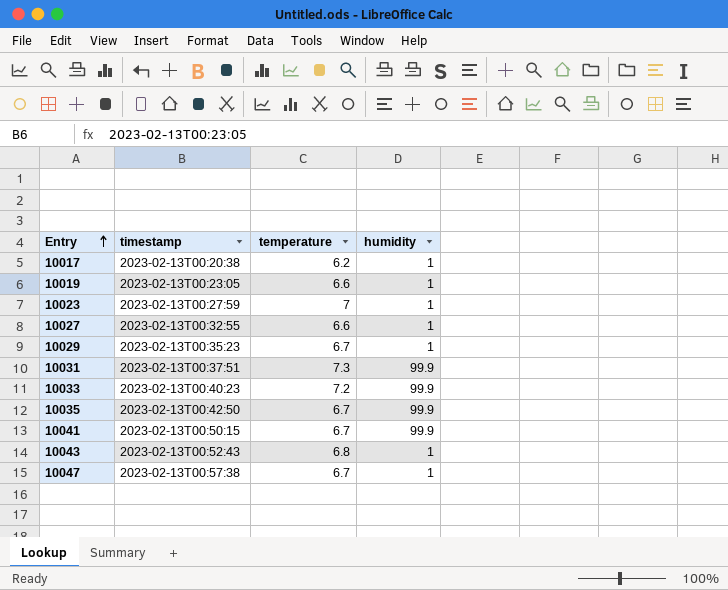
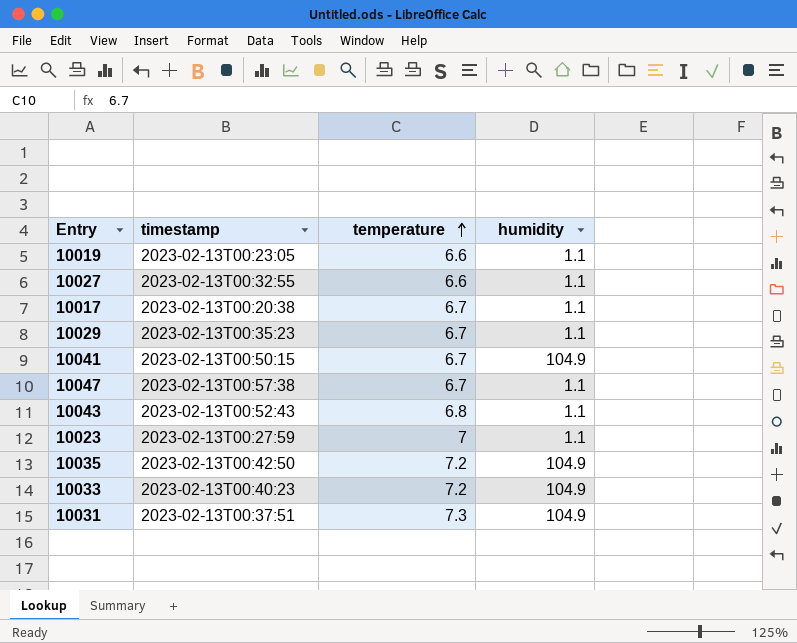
row order: Entry ascending -> temperature ascending
10019 | humidity: 1 -> 1.1
10027 | humidity: 1 -> 1.1
10017 | temperature: 6.2 -> 6.7
10017 | humidity: 1 -> 1.1
10029 | humidity: 1 -> 1.1
10041 | humidity: 99.9 -> 104.9
10047 | humidity: 1 -> 1.1
10043 | humidity: 1 -> 1.1
10023 | humidity: 1 -> 1.1
10035 | temperature: 6.7 -> 7.2
10035 | humidity: 99.9 -> 104.9
10033 | humidity: 99.9 -> 104.9
10031 | humidity: 99.9 -> 104.9

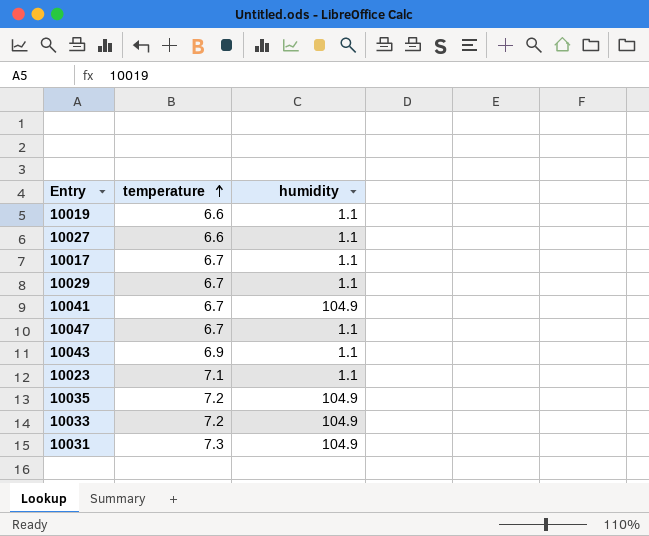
column timestamp | position: 2 -> none
10043 | temperature: 6.8 -> 6.9
10023 | temperature: 7 -> 7.1

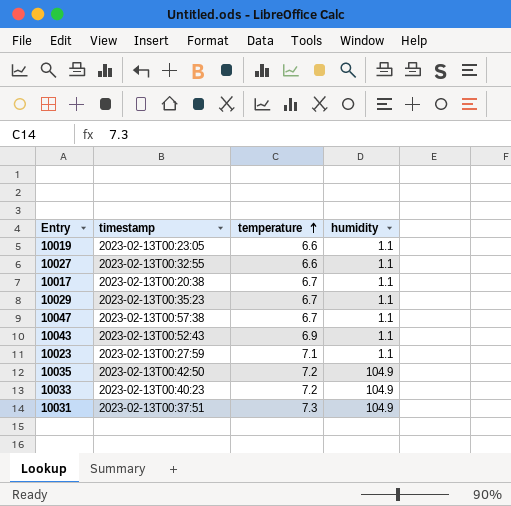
column timestamp | position: none -> 2
row 10041: 6.7 | 104.9 -> none

